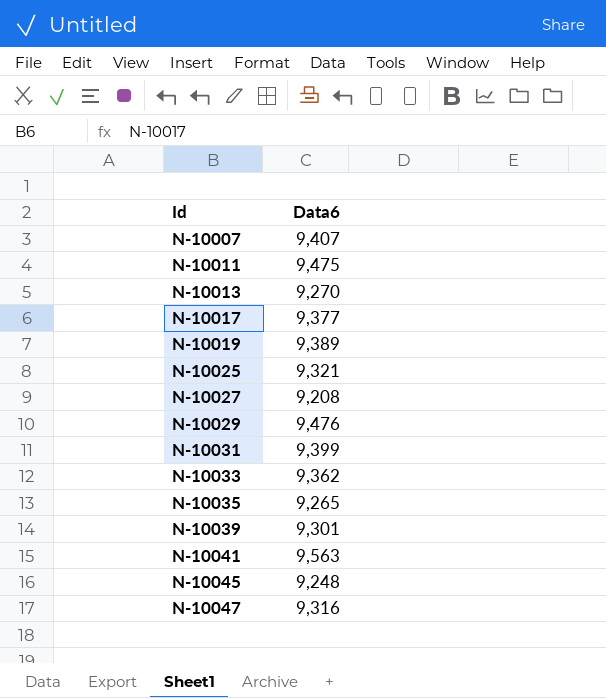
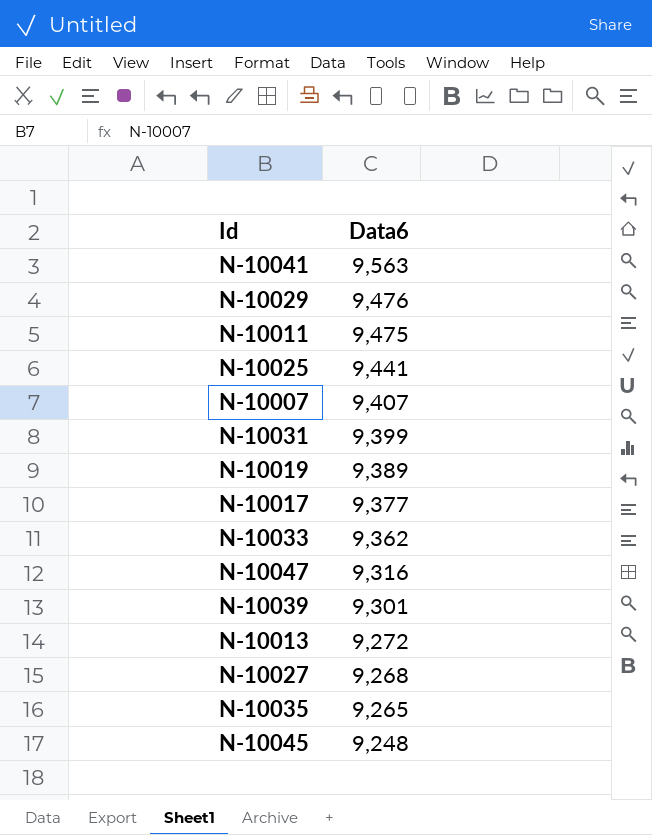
row order: Id ascending -> Data6 descending
N-10025 | Data6: 9,321 -> 9,441
N-10013 | Data6: 9,270 -> 9,272
N-10027 | Data6: 9,208 -> 9,268

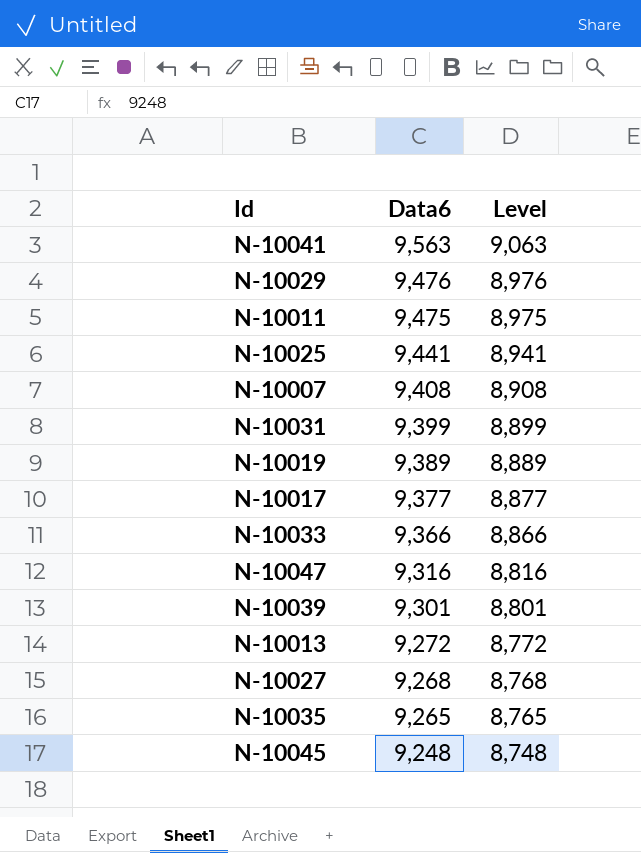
column Level | formula: none -> [Data6] - 500
N-10007 | Data6: 9,407 -> 9,408
N-10033 | Data6: 9,362 -> 9,366

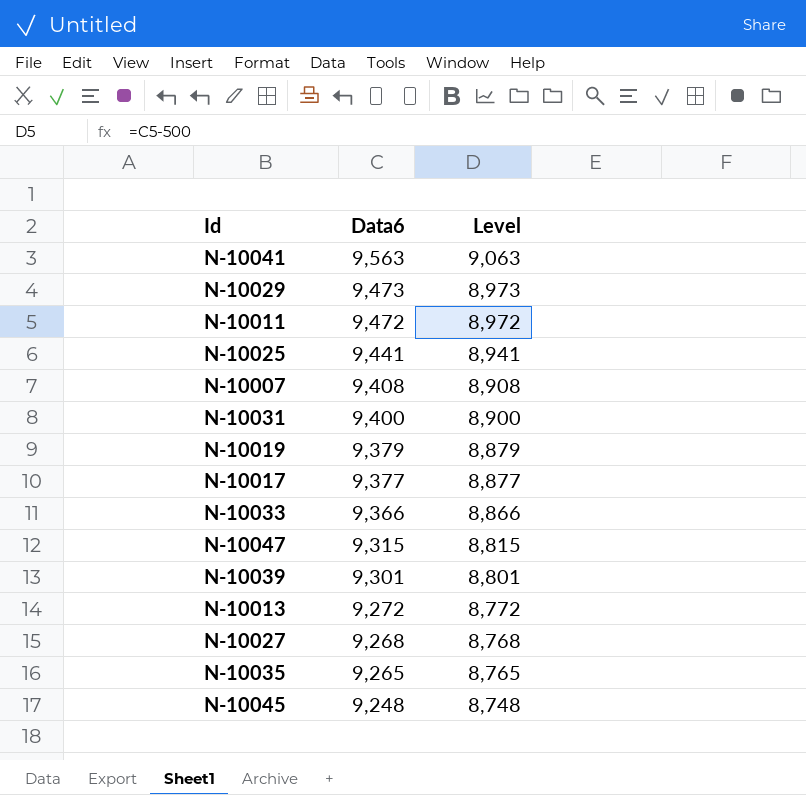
N-10029 | Data6: 9,476 -> 9,473
N-10029 | Level: 8,976 -> 8,973
N-10011 | Data6: 9,475 -> 9,472
N-10011 | Level: 8,975 -> 8,972
N-10031 | Data6: 9,399 -> 9,400
N-10031 | Level: 8,899 -> 8,900
N-10019 | Data6: 9,389 -> 9,379
N-10019 | Level: 8,889 -> 8,879
N-10047 | Data6: 9,316 -> 9,315
N-10047 | Level: 8,816 -> 8,815

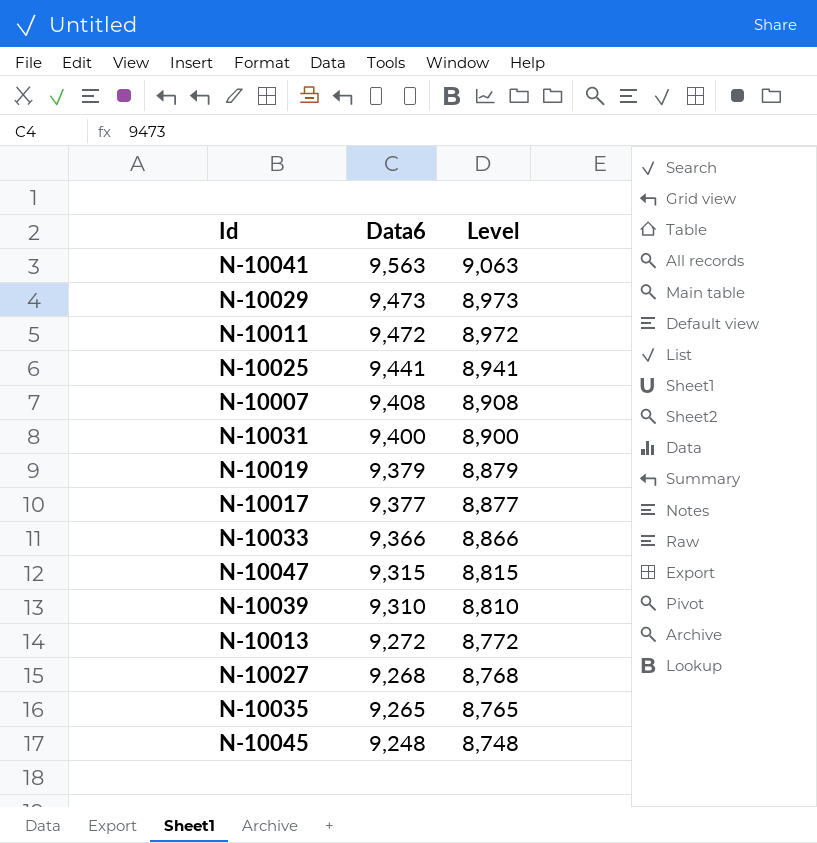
N-10039 | Data6: 9,301 -> 9,310
N-10039 | Level: 8,801 -> 8,810

